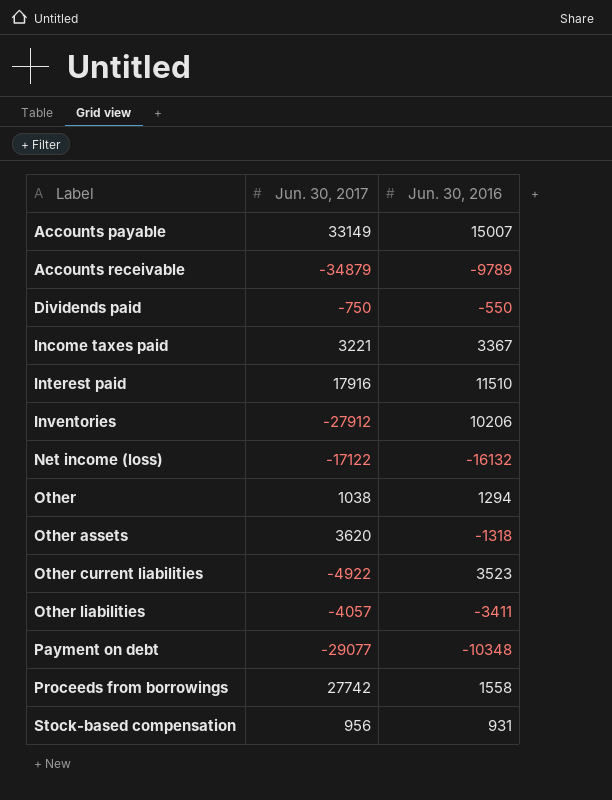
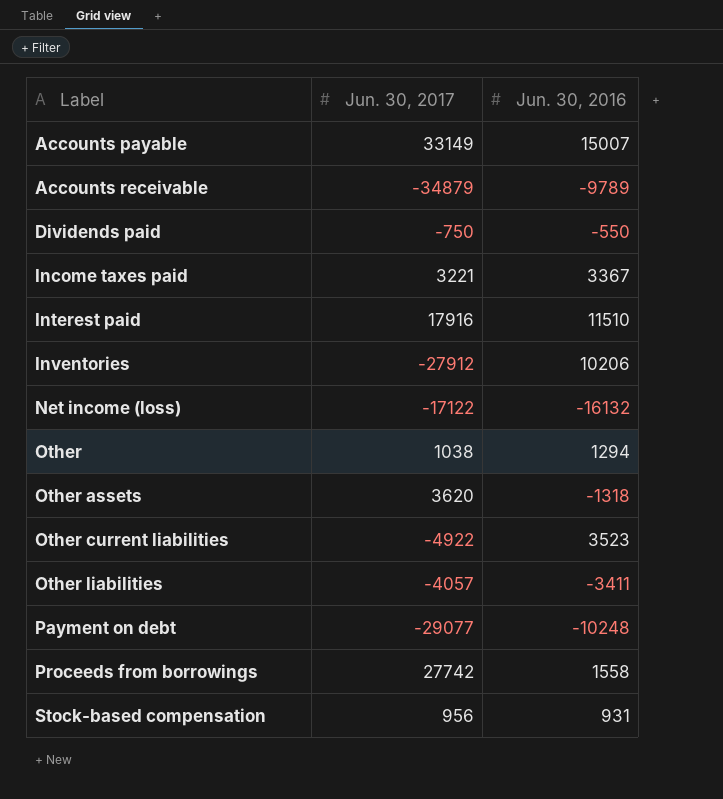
Payment on debt | Jun. 30, 2016: -10348 -> -10248

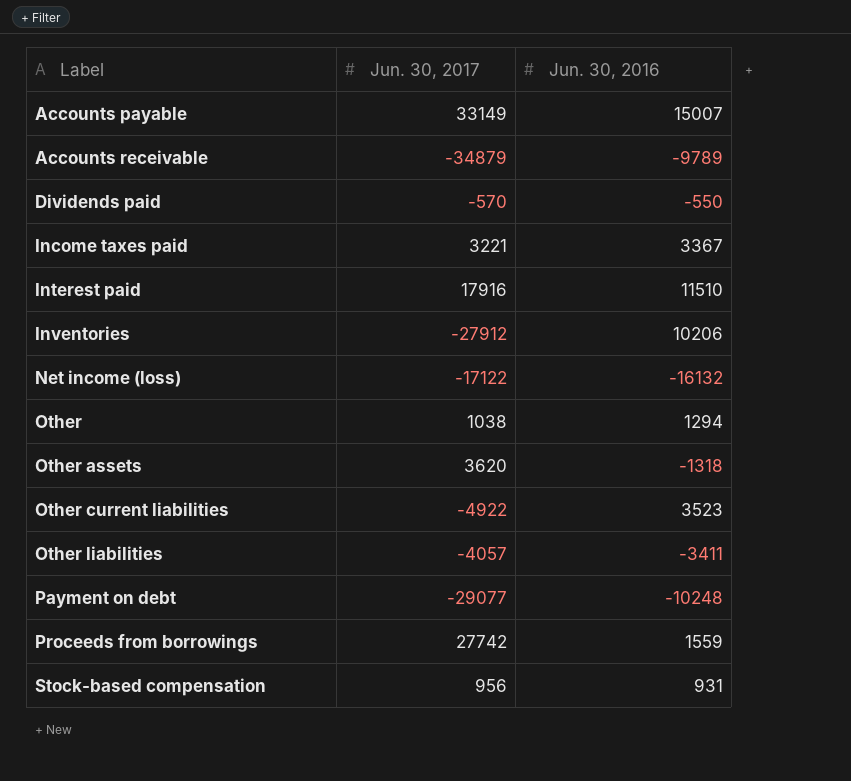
Dividends paid | Jun. 30, 2017: -750 -> -570
Proceeds from borrowings | Jun. 30, 2016: 1558 -> 1559

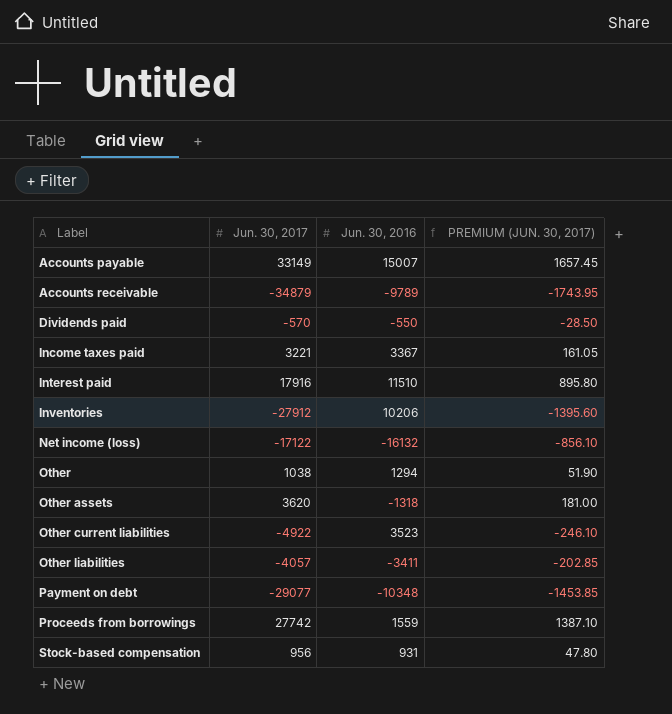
column PREMIUM (JUN. 30, 2017) | formula: none -> [Jun. 30, 2017] * 0.05
Payment on debt | Jun. 30, 2016: -10248 -> -10348

